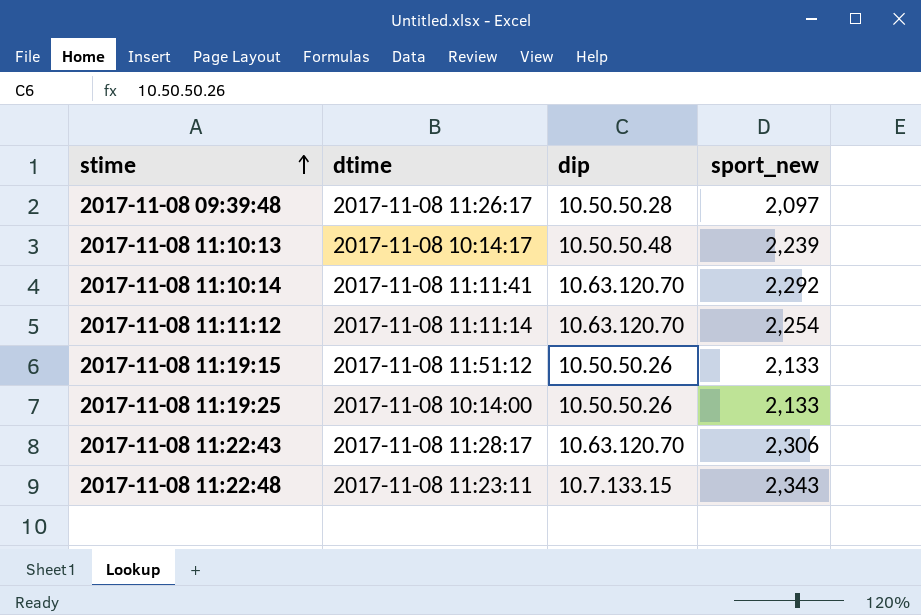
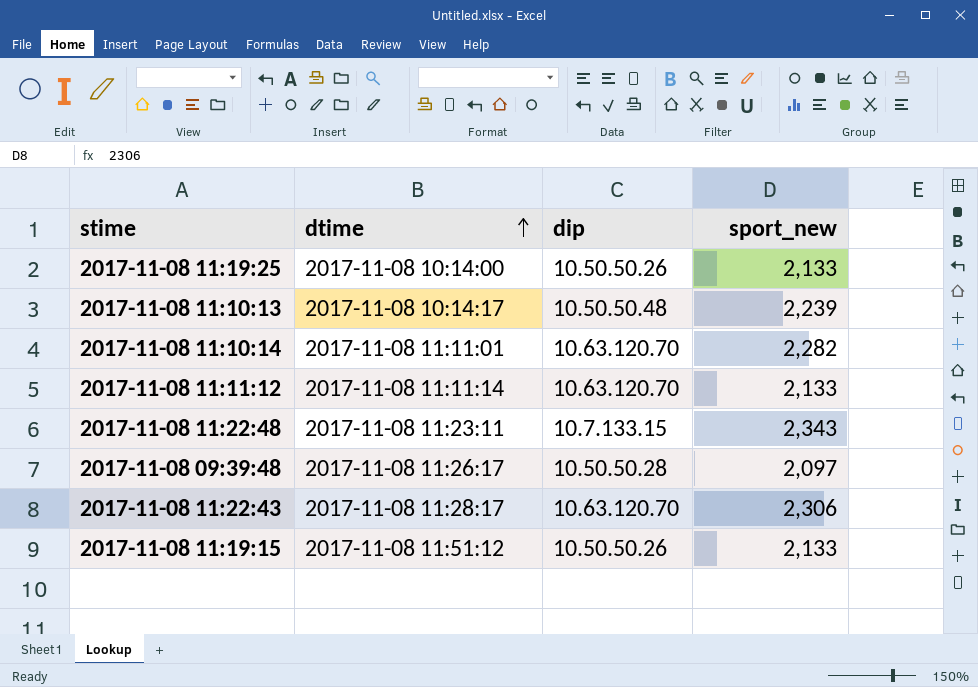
row order: stime ascending -> dtime ascending
2017-11-08 11:10:14 | dtime: 2017-11-08 11:11:41 -> 2017-11-08 11:11:01
2017-11-08 11:10:14 | sport_new: 2,292 -> 2,282
2017-11-08 11:11:12 | sport_new: 2,254 -> 2,133

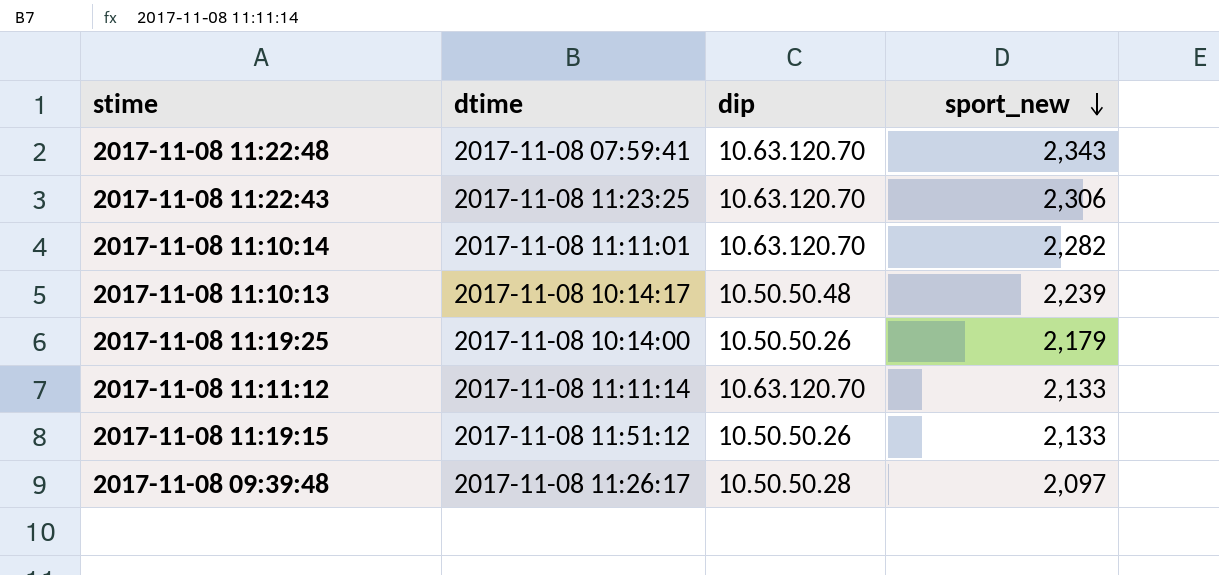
row order: dtime ascending -> sport_new descending
2017-11-08 11:22:48 | dtime: 2017-11-08 11:23:11 -> 2017-11-08 07:59:41
2017-11-08 11:22:48 | dip: 10.7.133.15 -> 10.63.120.70
2017-11-08 11:22:43 | dtime: 2017-11-08 11:28:17 -> 2017-11-08 11:23:25
2017-11-08 11:19:25 | sport_new: 2,133 -> 2,179

